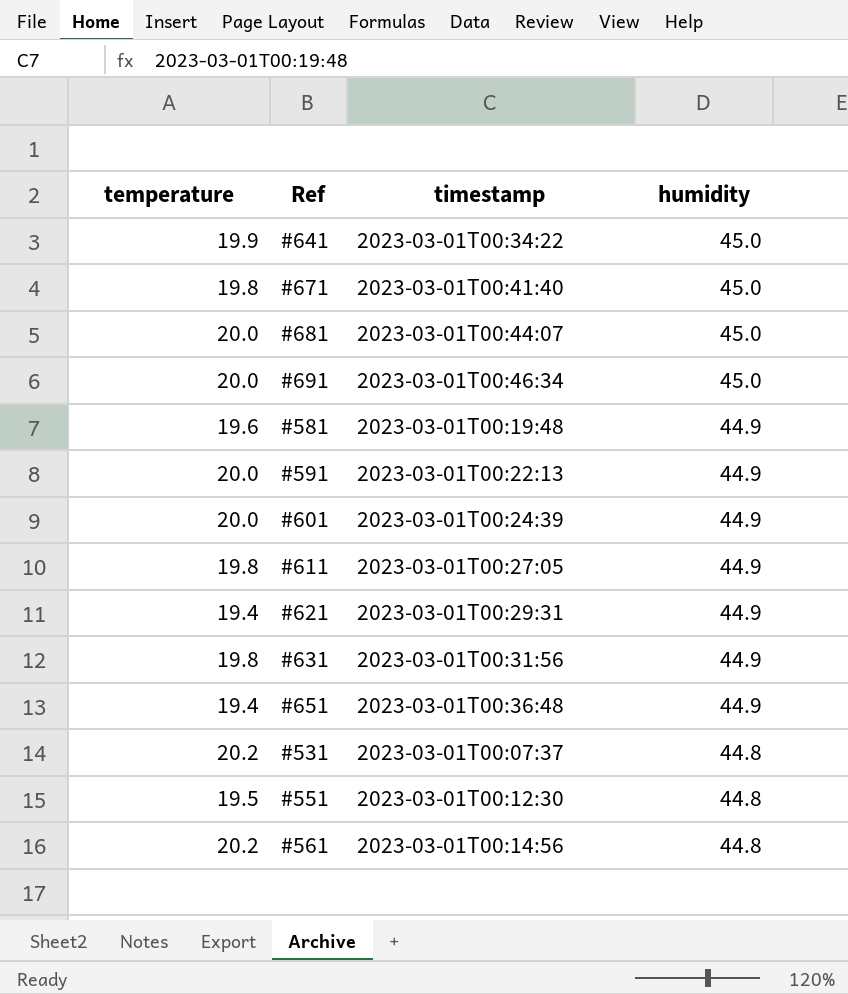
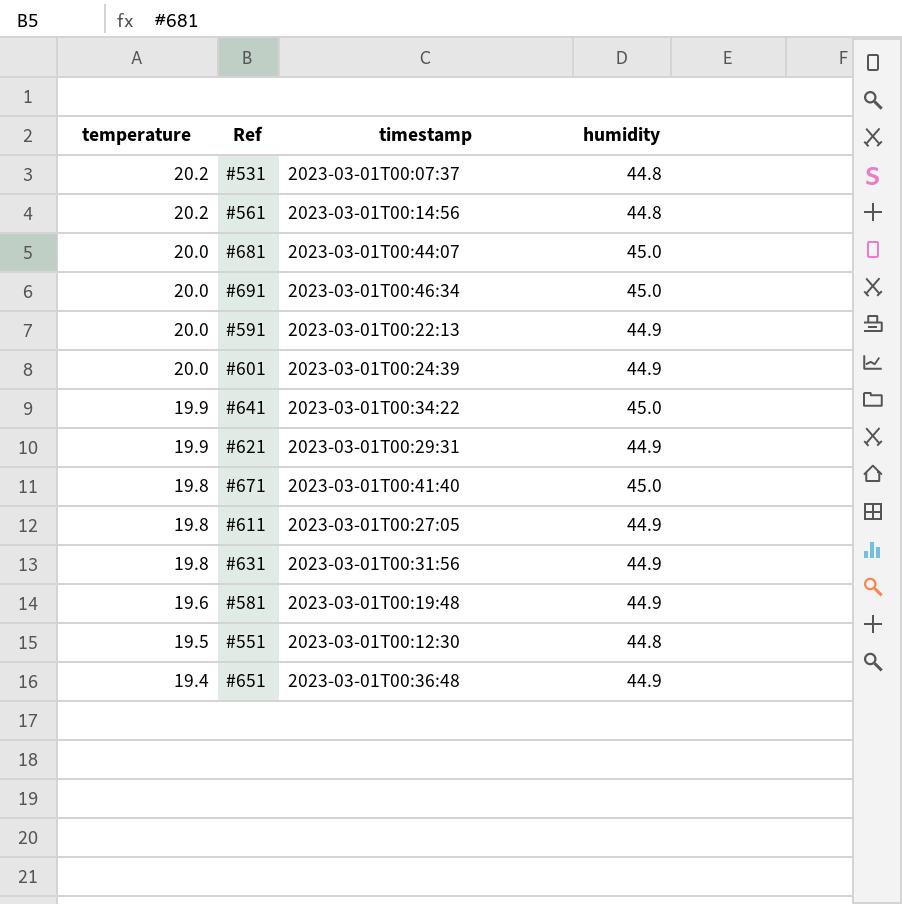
row order: humidity descending -> temperature descending
#621 | temperature: 19.4 -> 19.9

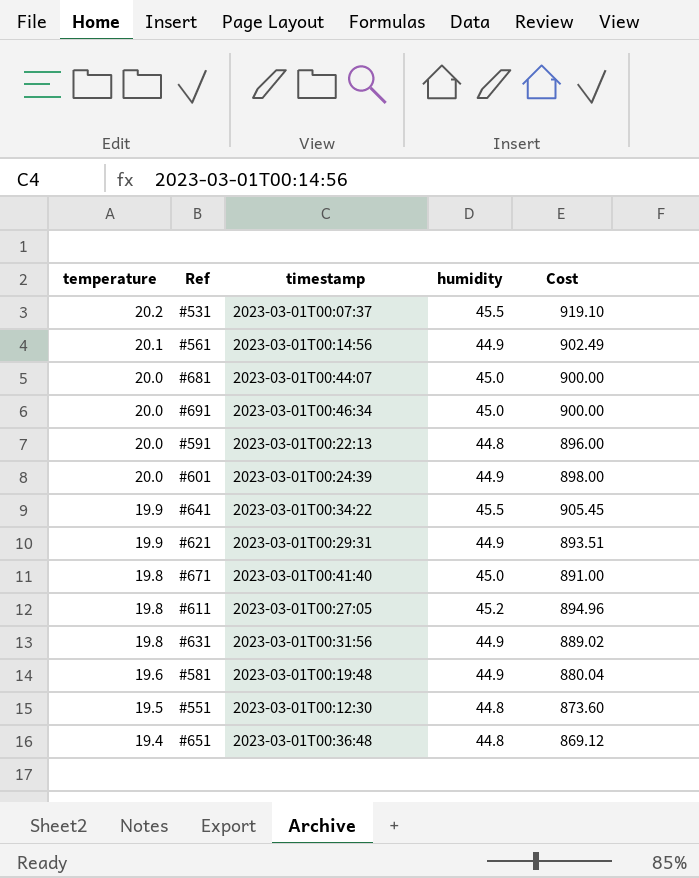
column Cost | formula: none -> [temperature] * [humidity]
#531 | humidity: 44.8 -> 45.5
#561 | temperature: 20.2 -> 20.1
#561 | humidity: 44.8 -> 44.9
#591 | humidity: 44.9 -> 44.8
#641 | humidity: 45.0 -> 45.5
#611 | humidity: 44.9 -> 45.2
#651 | humidity: 44.9 -> 44.8

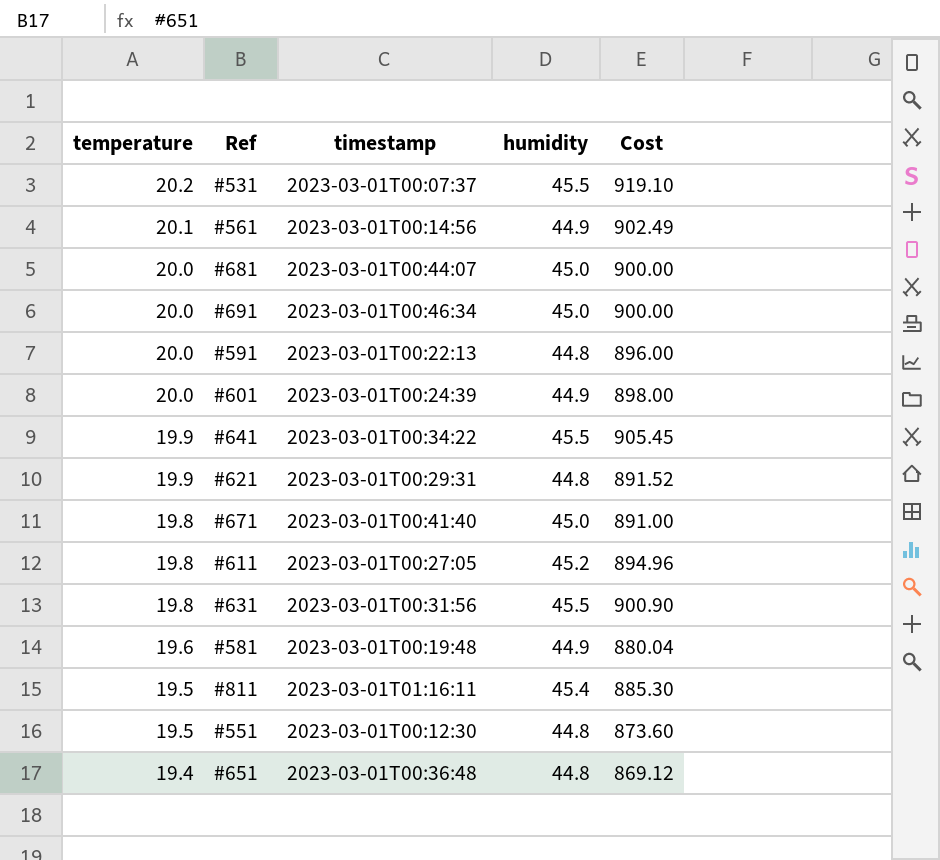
#621 | humidity: 44.9 -> 44.8
#621 | Cost: 893.51 -> 891.52
#631 | humidity: 44.9 -> 45.5
#631 | Cost: 889.02 -> 900.90
row #811: none -> 19.5 | 2023-03-01T01:16:11 | 45.4 | 885.30

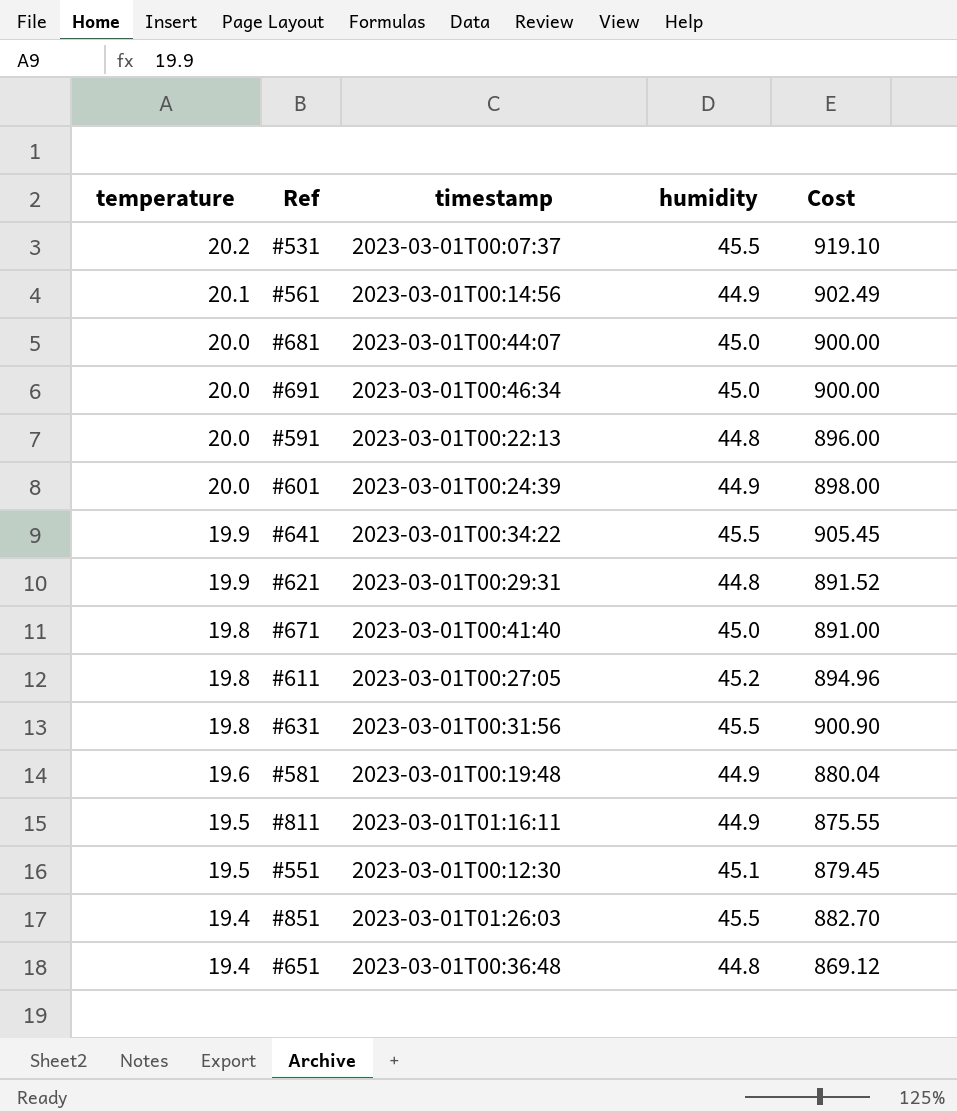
#811 | humidity: 45.4 -> 44.9
#811 | Cost: 885.30 -> 875.55
#551 | humidity: 44.8 -> 45.1
#551 | Cost: 873.60 -> 879.45
row #851: none -> 19.4 | 2023-03-01T01:26:03 | 45.5 | 882.70

